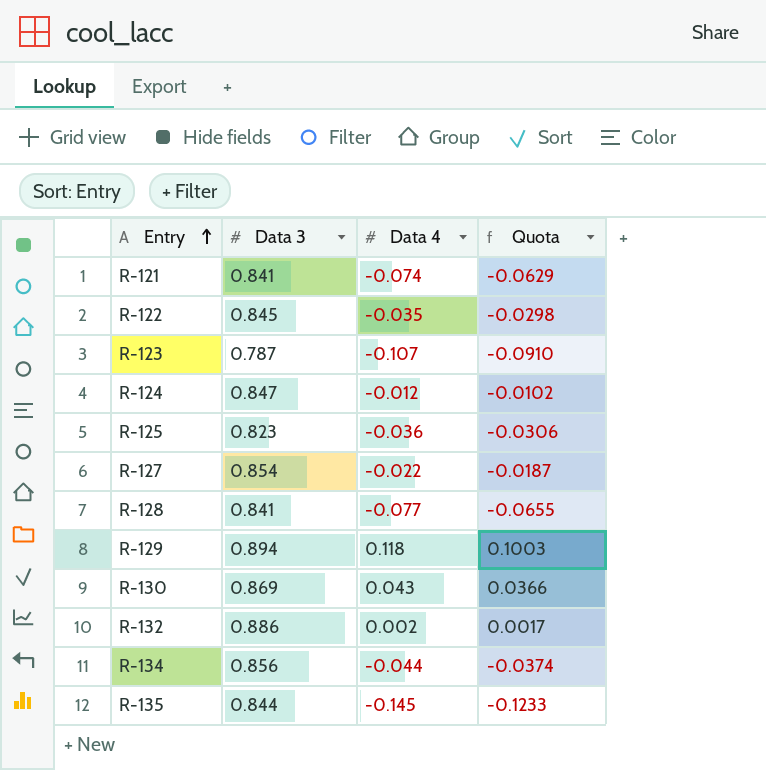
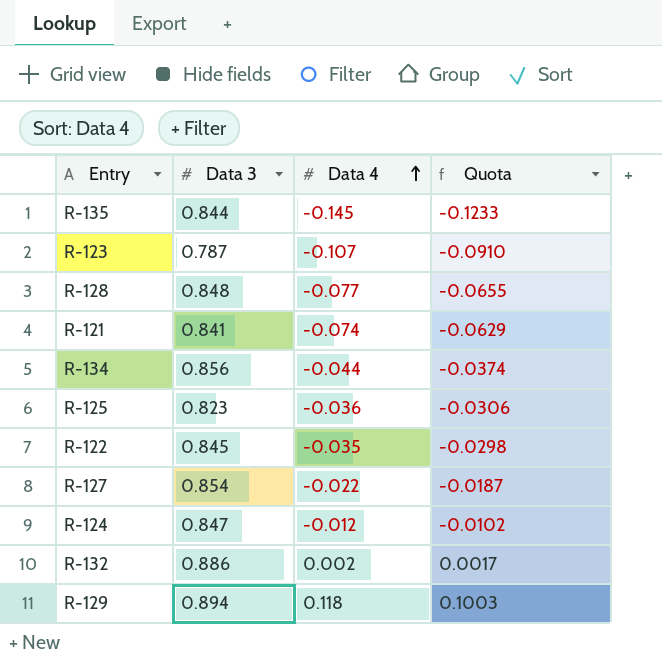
row order: Entry ascending -> Data 4 ascending
row R-130: 0.869 | 0.043 | 0.0366 -> none
R-128 | Data 3: 0.841 -> 0.848

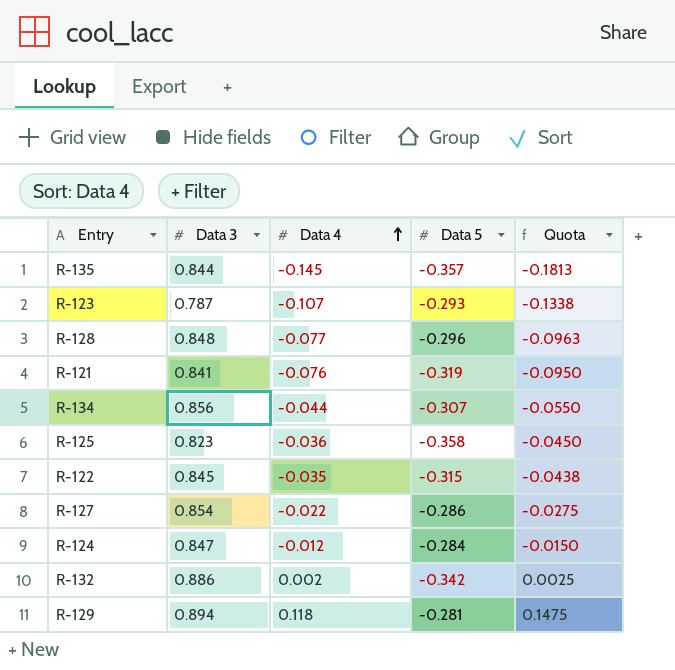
column Data 5 | position: none -> 4
column Quota | formula: [Data 4] * 0.85 -> [Data 4] * 1.25
R-121 | Data 4: -0.074 -> -0.076

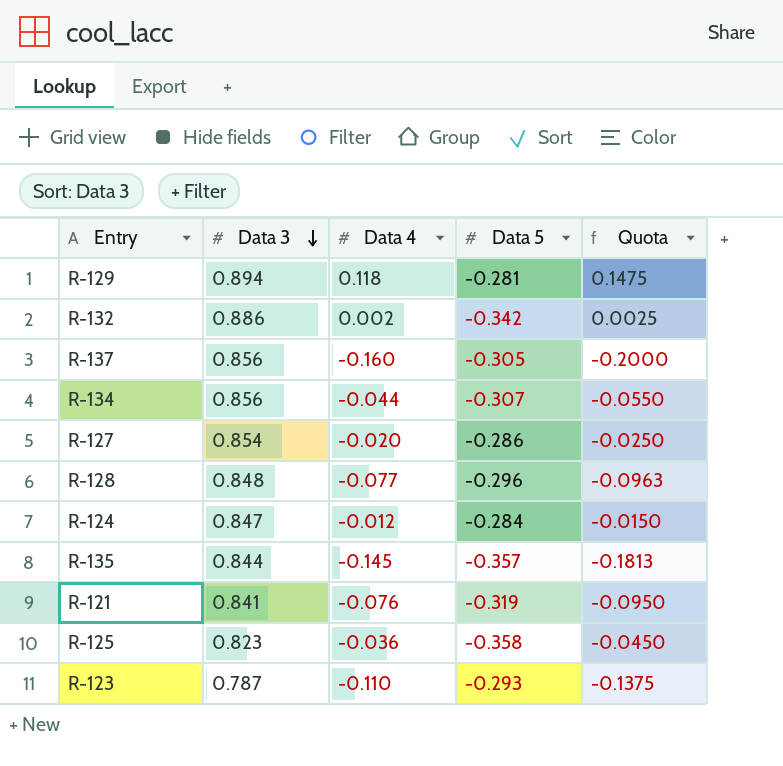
row order: Data 4 ascending -> Data 3 descending
row R-122: 0.845 | -0.035 | -0.315 | -0.0438 -> none
row R-137: none -> 0.856 | -0.160 | -0.305 | -0.2000
R-127 | Data 4: -0.022 -> -0.020
R-127 | Quota: -0.0275 -> -0.0250
R-123 | Data 4: -0.107 -> -0.110
R-123 | Quota: -0.1338 -> -0.1375

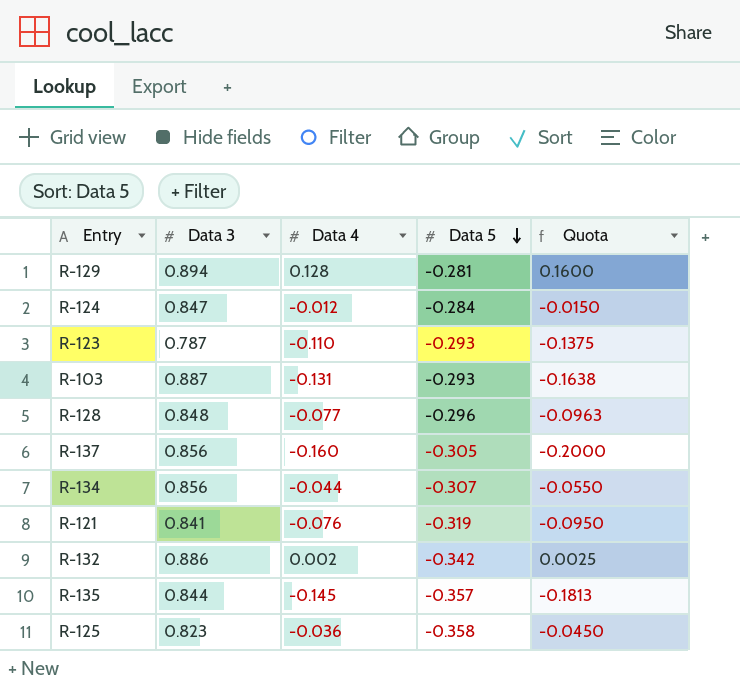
row order: Data 3 descending -> Data 5 descending
row R-127: 0.854 | -0.020 | -0.286 | -0.0250 -> none
R-129 | Data 4: 0.118 -> 0.128
R-129 | Quota: 0.1475 -> 0.1600
row R-103: none -> 0.887 | -0.131 | -0.293 | -0.1638

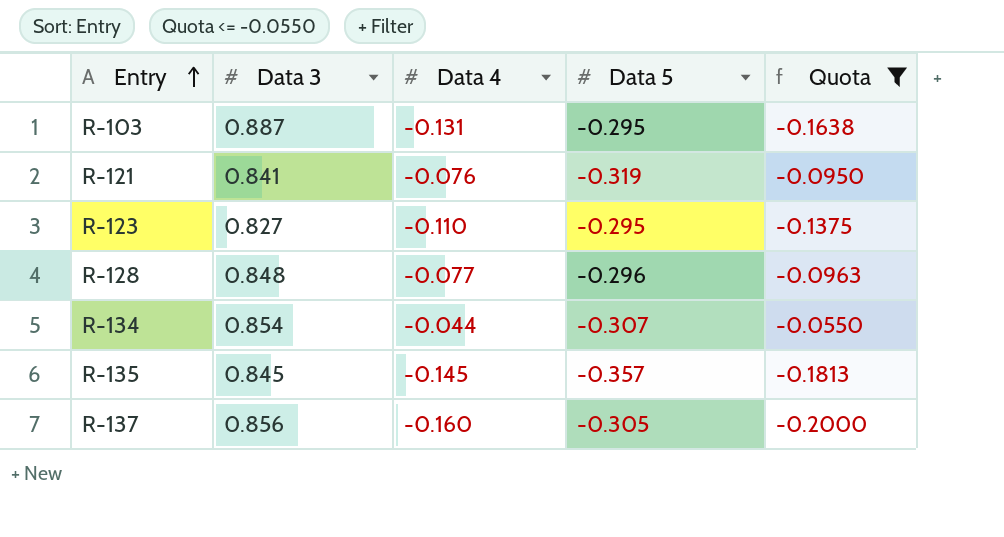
filter: none -> Quota <= -0.0550
row order: Data 5 descending -> Entry ascending
R-103 | Data 5: -0.293 -> -0.295
R-123 | Data 3: 0.787 -> 0.827
R-123 | Data 5: -0.293 -> -0.295
R-134 | Data 3: 0.856 -> 0.854
R-135 | Data 3: 0.844 -> 0.845

